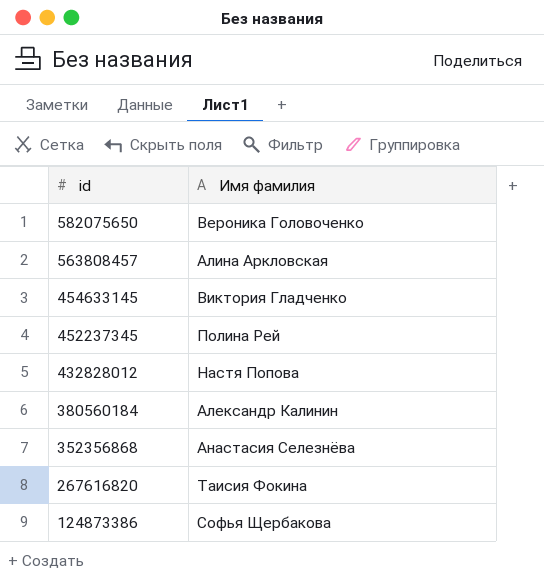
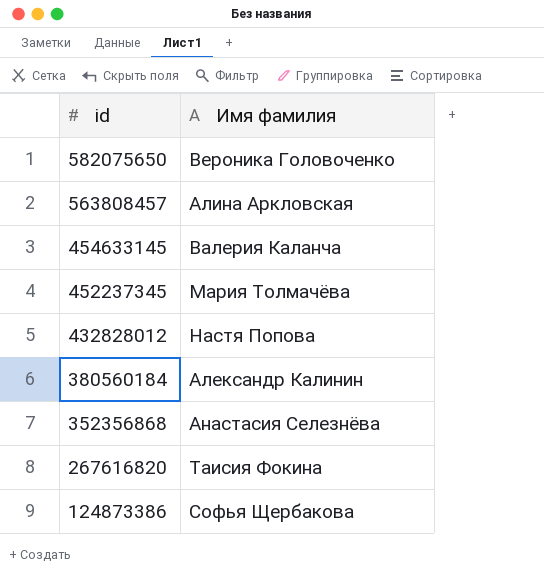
454633145 | Имя фамилия: Виктория Гладченко -> Валерия Каланча
452237345 | Имя фамилия: Полина Рей -> Мария Толмачёва

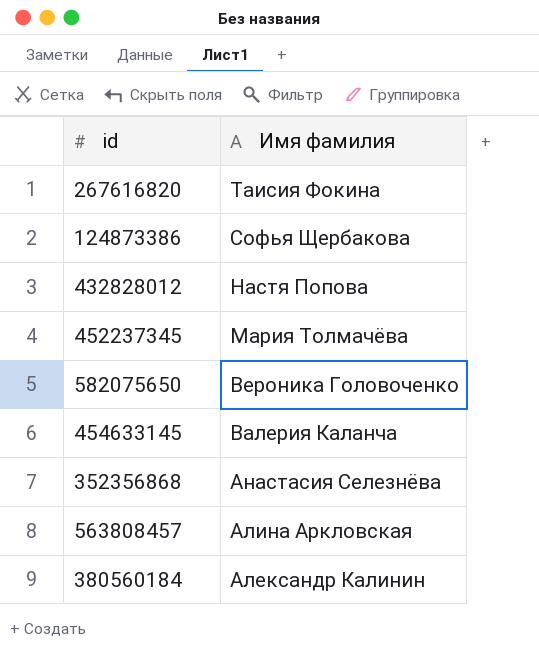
row order: id descending -> Имя фамилия descending

